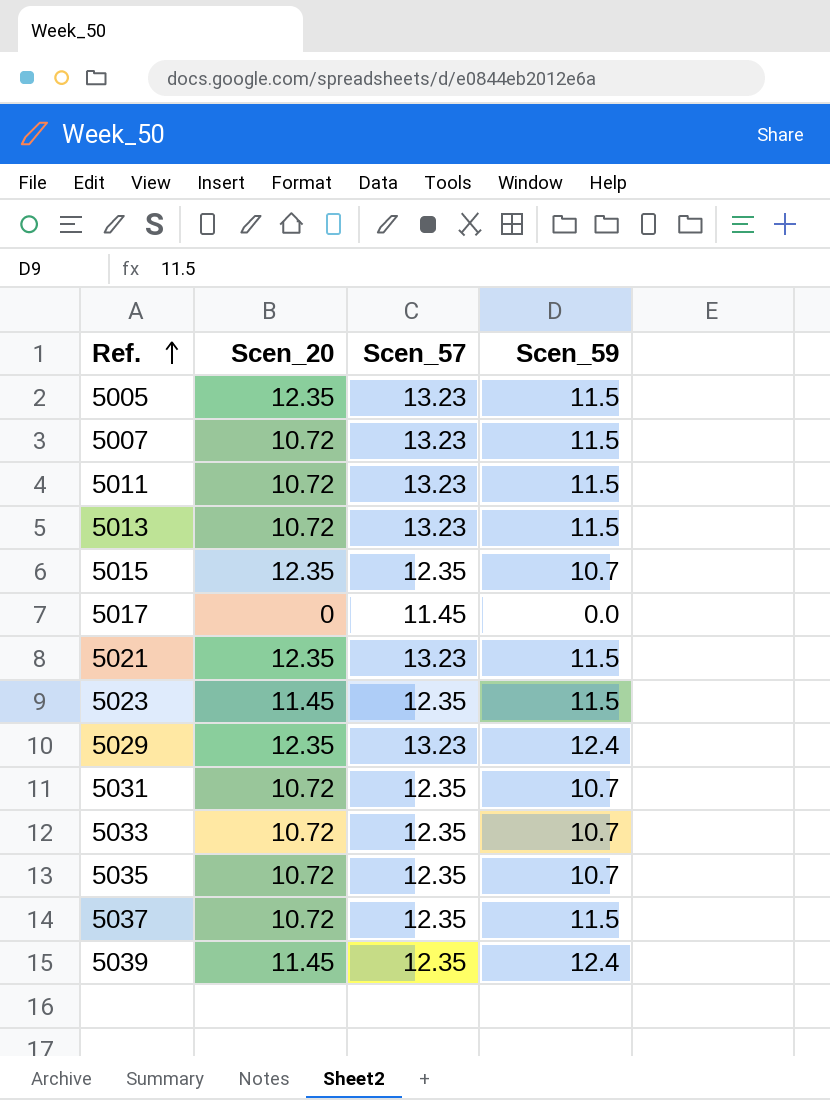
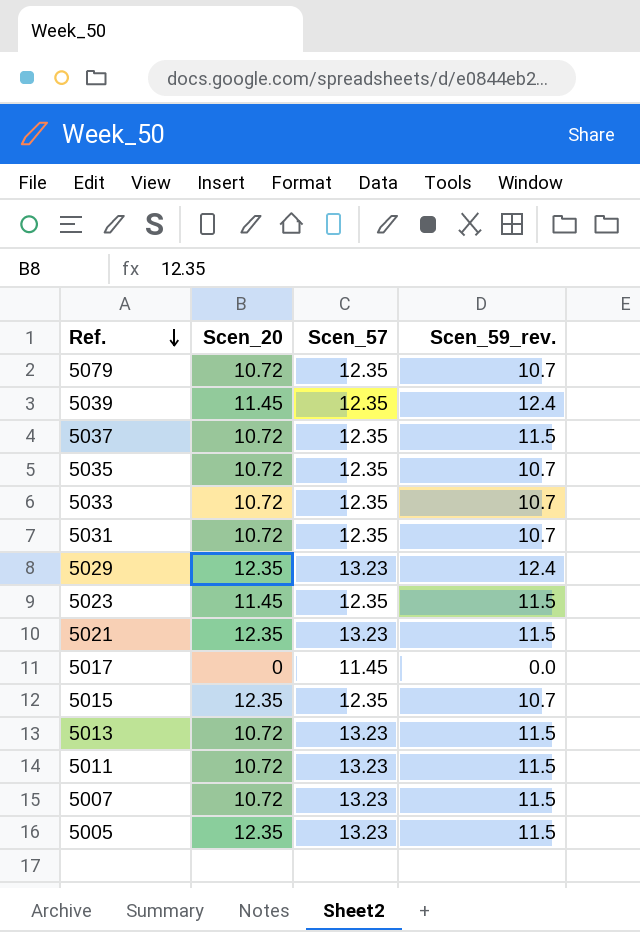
row order: Ref. ascending -> Ref. descending
column name: Scen_59 -> Scen_59_rev.
row 5079: none -> 10.72 | 12.35 | 10.7

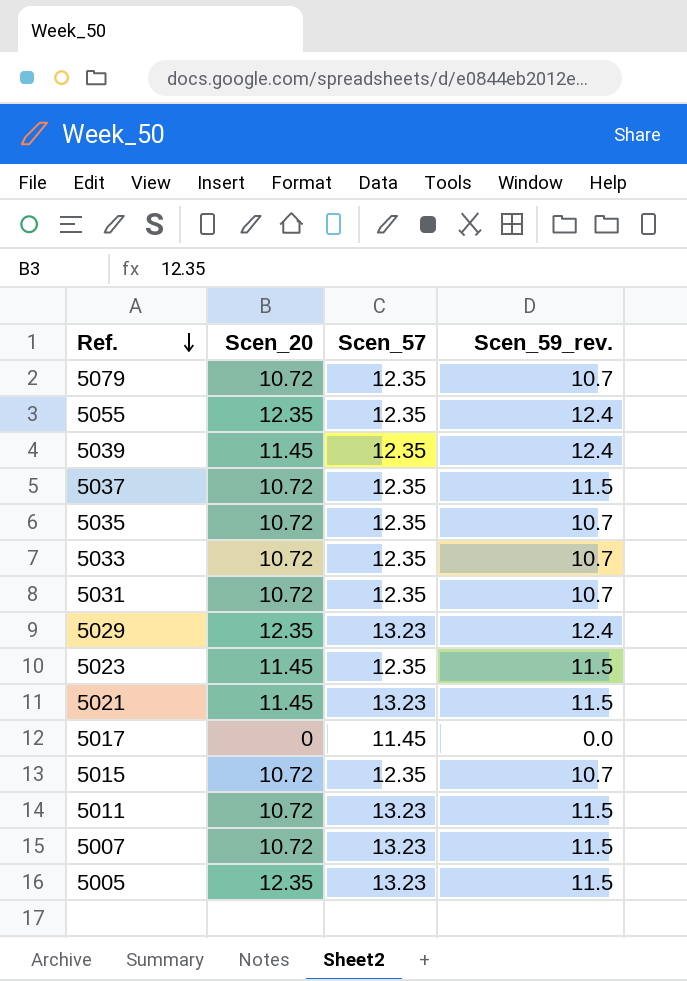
row 5013: 10.72 | 13.23 | 11.5 -> none
row 5055: none -> 12.35 | 12.35 | 12.4
5021 | Scen_20: 12.35 -> 11.45
5015 | Scen_20: 12.35 -> 10.72

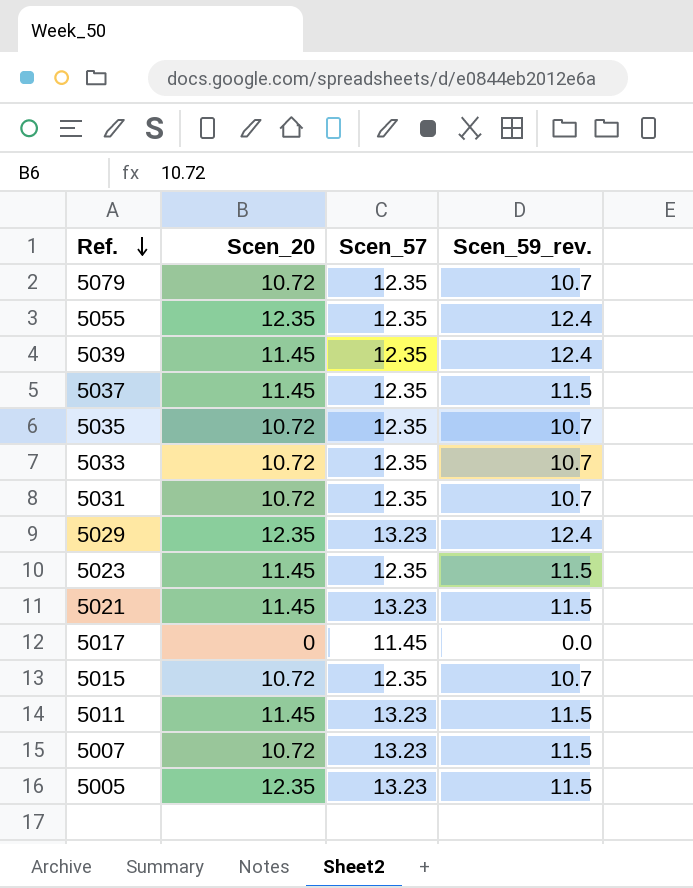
5037 | Scen_20: 10.72 -> 11.45
5011 | Scen_20: 10.72 -> 11.45

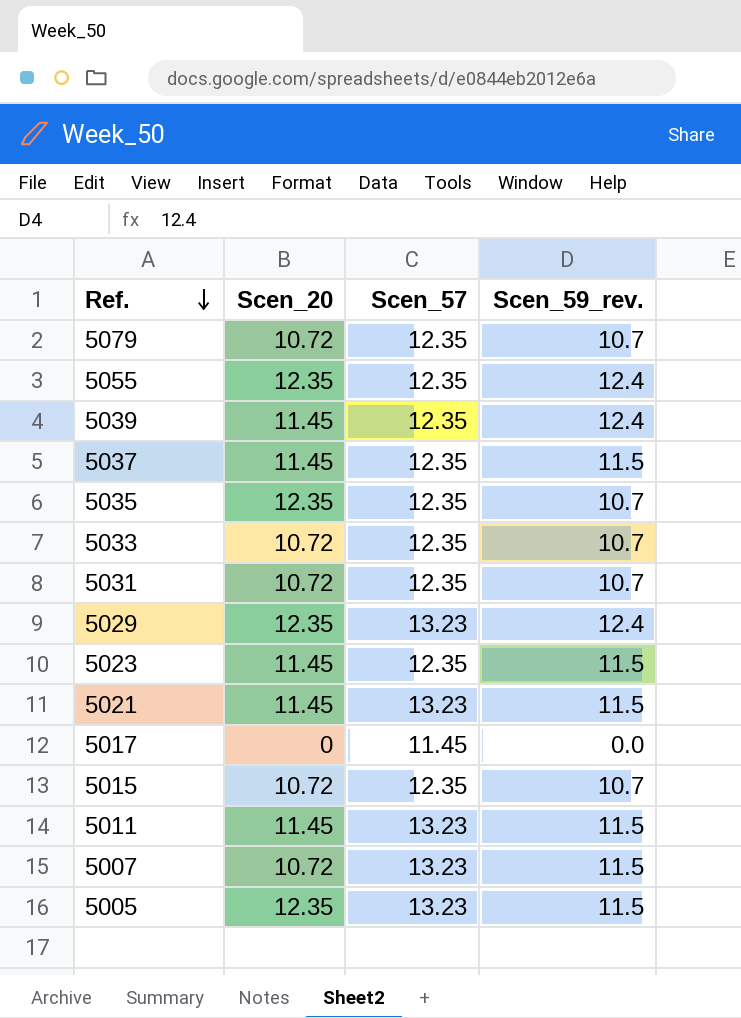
5035 | Scen_20: 10.72 -> 12.35

